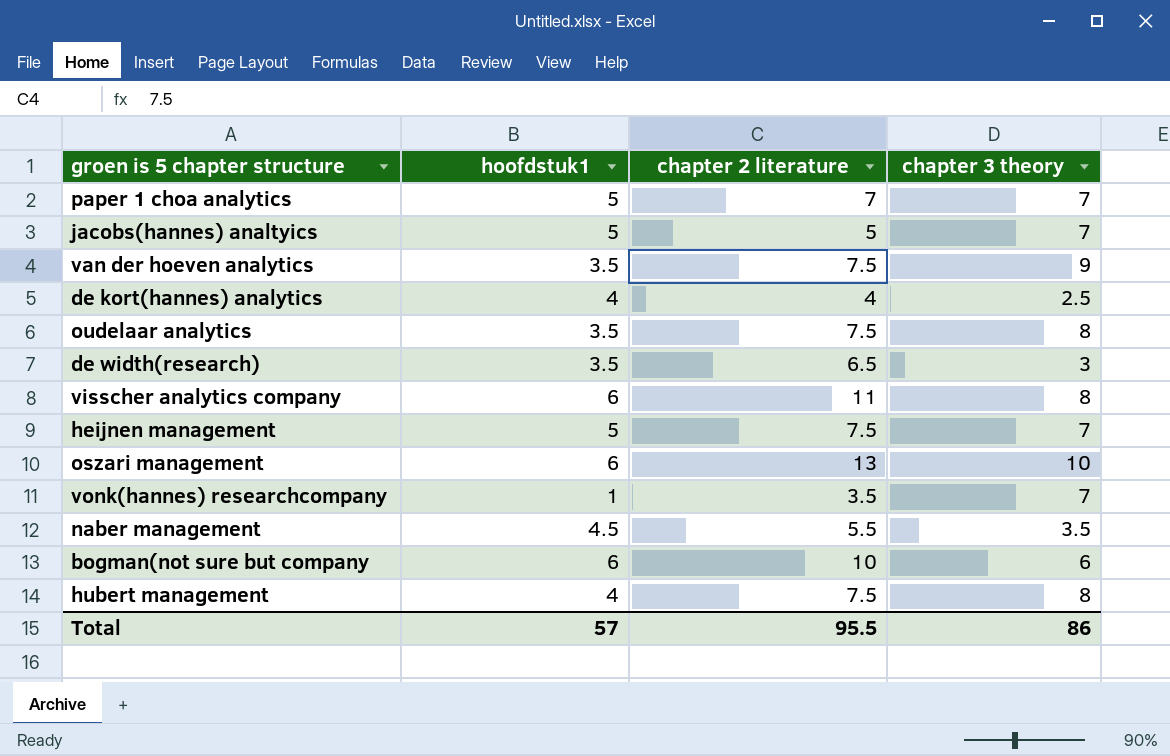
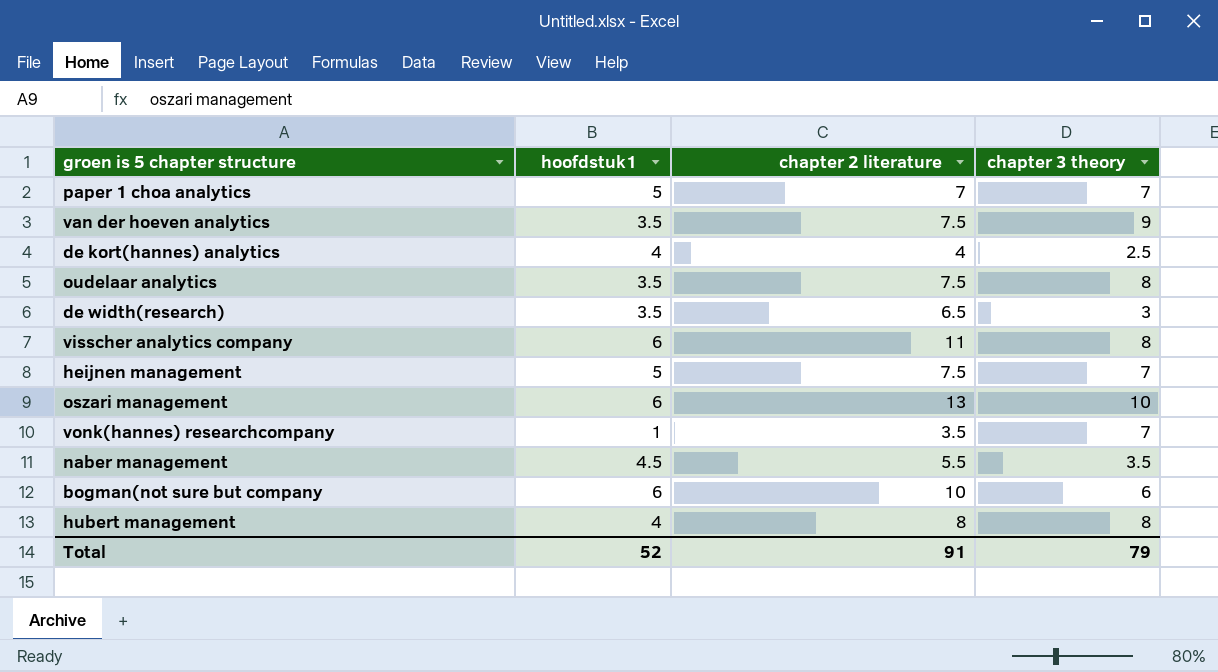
row jacobs(hannes) analtyics: 5 | 5 | 7 -> none
hubert management | chapter 2 literature: 7.5 -> 8
Total | hoofdstuk1: 57 -> 52
Total | chapter 2 literature: 95.5 -> 91
Total | chapter 3 theory: 86 -> 79

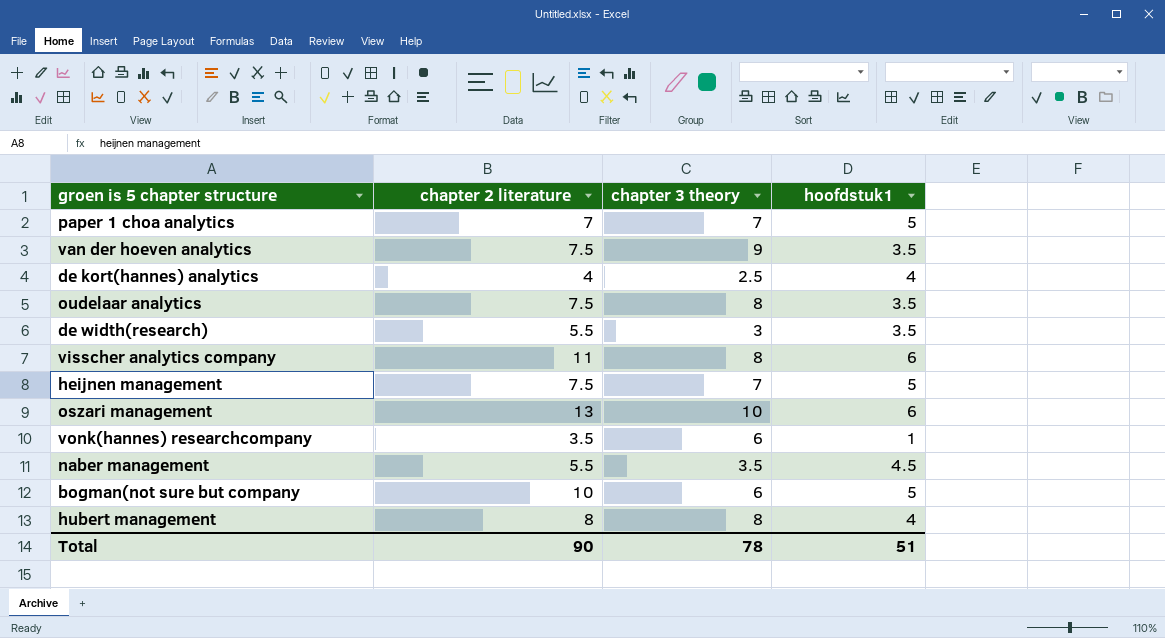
column hoofdstuk1 | position: 2 -> 4
de width(research) | chapter 2 literature: 6.5 -> 5.5
vonk(hannes) researchcompany | chapter 3 theory: 7 -> 6
bogman(not sure but company | hoofdstuk1: 6 -> 5
Total | chapter 2 literature: 91 -> 90
Total | chapter 3 theory: 79 -> 78
Total | hoofdstuk1: 52 -> 51

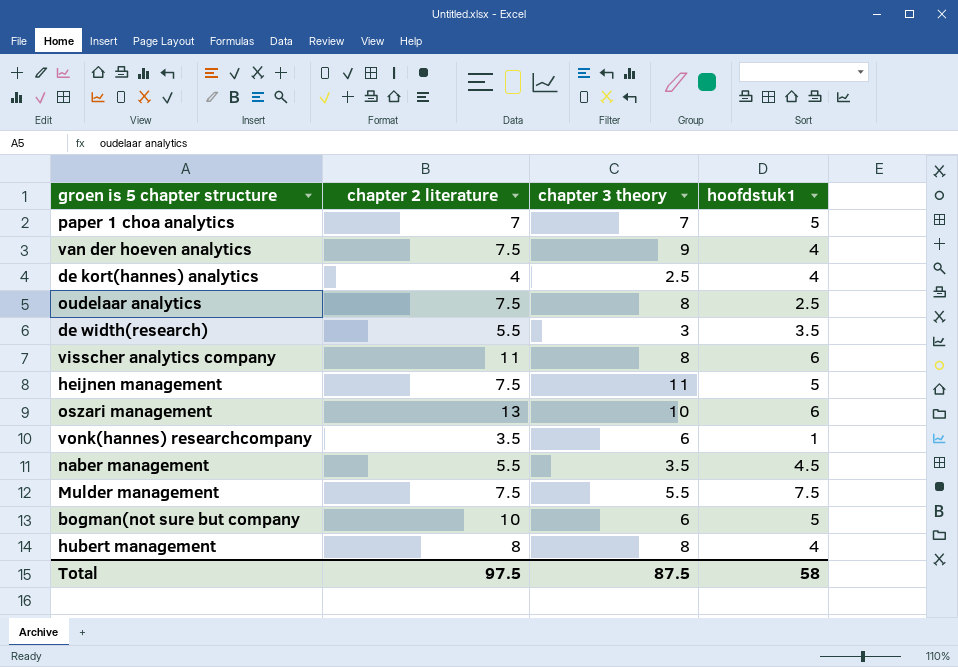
van der hoeven analytics | hoofdstuk1: 3.5 -> 4
oudelaar analytics | hoofdstuk1: 3.5 -> 2.5
heijnen management | chapter 3 theory: 7 -> 11
row Mulder management: none -> 7.5 | 5.5 | 7.5
Total | chapter 2 literature: 90 -> 97.5
Total | chapter 3 theory: 78 -> 87.5
Total | hoofdstuk1: 51 -> 58

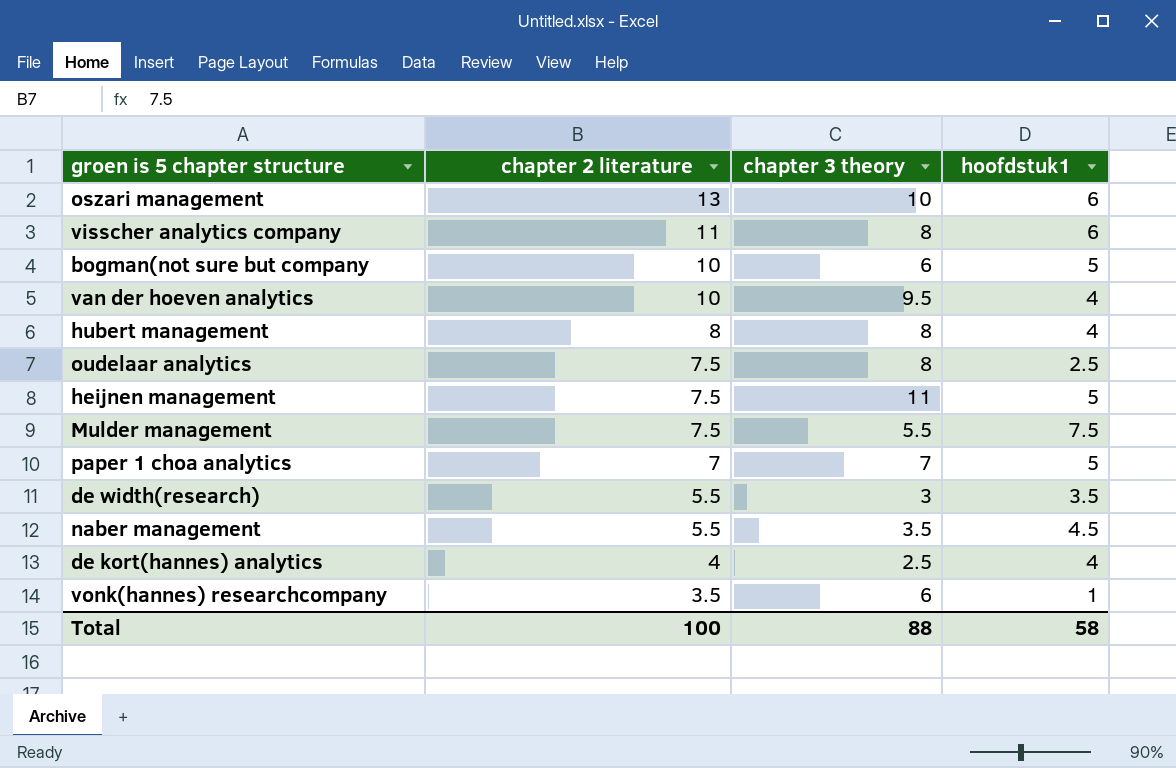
row order: none -> chapter 2 literature descending
van der hoeven analytics | chapter 2 literature: 7.5 -> 10
van der hoeven analytics | chapter 3 theory: 9 -> 9.5
Total | chapter 2 literature: 97.5 -> 100
Total | chapter 3 theory: 87.5 -> 88

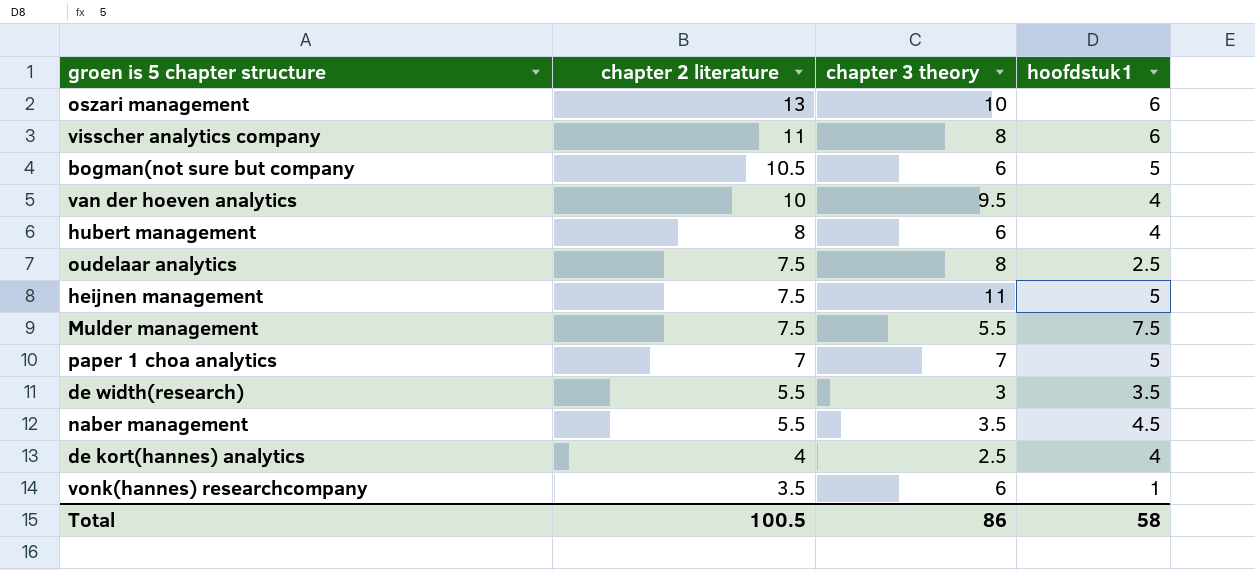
bogman(not sure but company | chapter 2 literature: 10 -> 10.5
hubert management | chapter 3 theory: 8 -> 6
Total | chapter 2 literature: 100 -> 100.5
Total | chapter 3 theory: 88 -> 86

